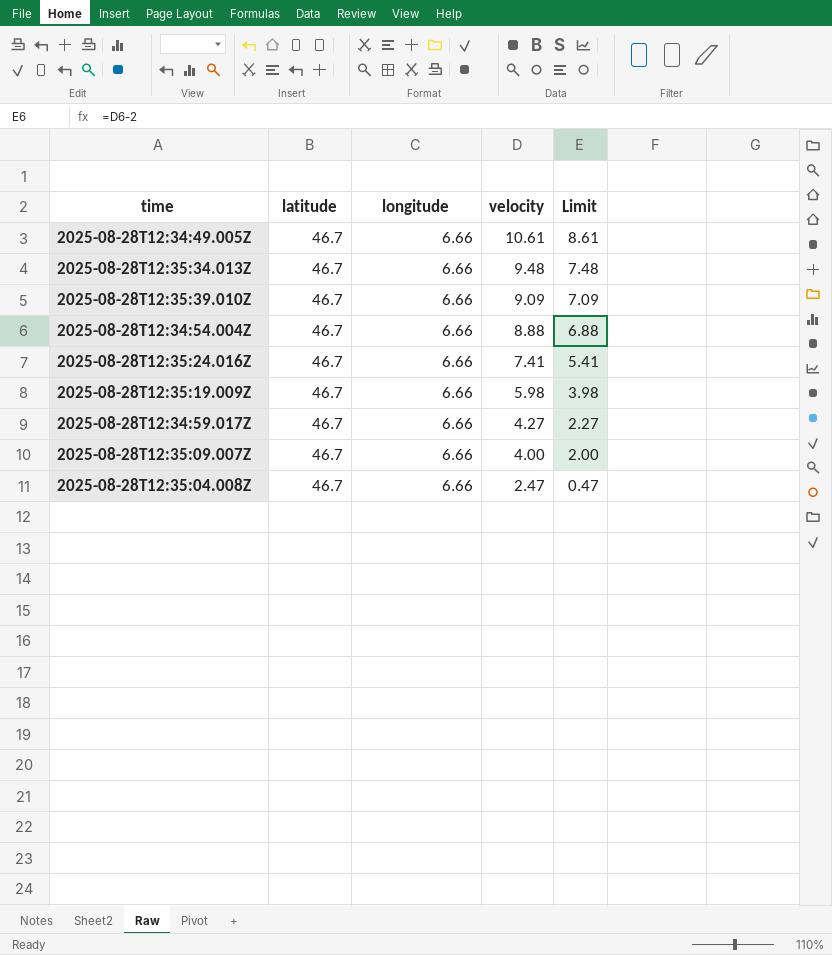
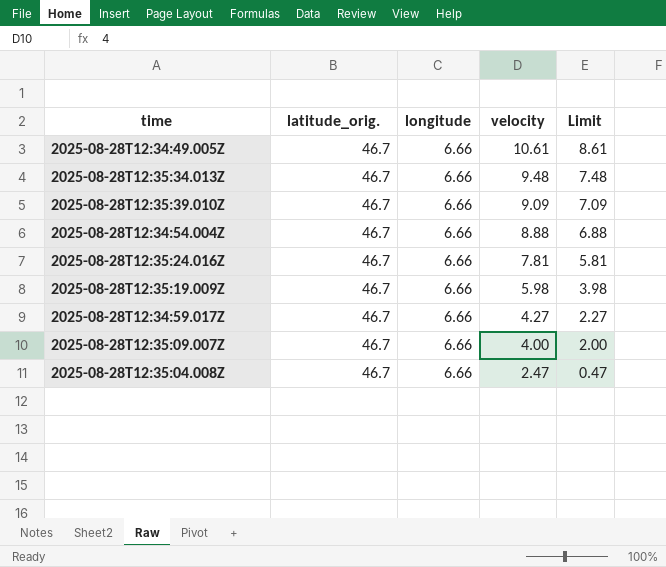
column name: latitude -> latitude_orig.
2025-08-28T12:35:24.016Z | velocity: 7.41 -> 7.81
2025-08-28T12:35:24.016Z | Limit: 5.41 -> 5.81

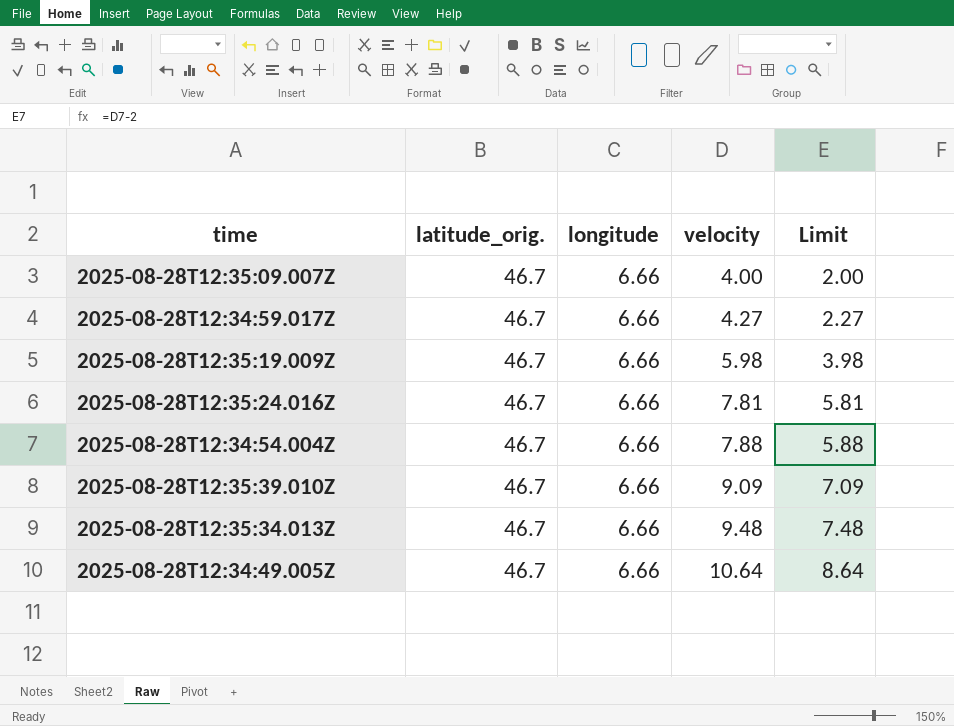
row order: velocity descending -> velocity ascending
row 2025-08-28T12:35:04.008Z: 46.7 | 6.66 | 2.47 | 0.47 -> none
2025-08-28T12:34:54.004Z | velocity: 8.88 -> 7.88
2025-08-28T12:34:54.004Z | Limit: 6.88 -> 5.88
2025-08-28T12:34:49.005Z | velocity: 10.61 -> 10.64
2025-08-28T12:34:49.005Z | Limit: 8.61 -> 8.64

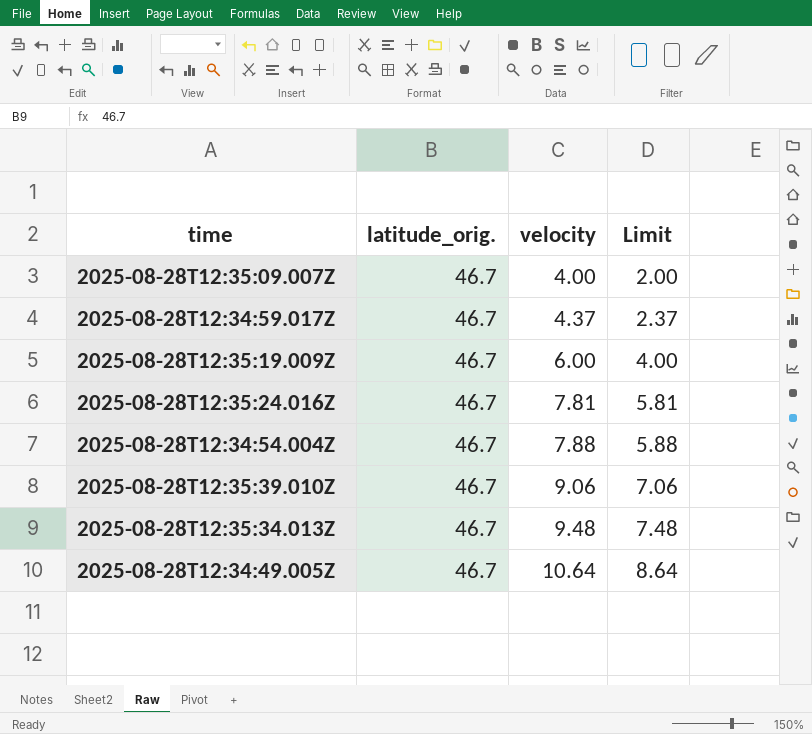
column longitude | position: 3 -> none
2025-08-28T12:34:59.017Z | velocity: 4.27 -> 4.37
2025-08-28T12:34:59.017Z | Limit: 2.27 -> 2.37
2025-08-28T12:35:19.009Z | velocity: 5.98 -> 6.00
2025-08-28T12:35:19.009Z | Limit: 3.98 -> 4.00
2025-08-28T12:35:39.010Z | velocity: 9.09 -> 9.06
2025-08-28T12:35:39.010Z | Limit: 7.09 -> 7.06

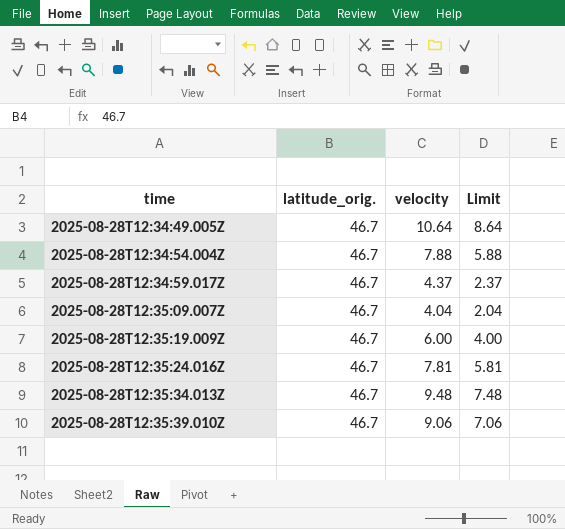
row order: velocity ascending -> time ascending
2025-08-28T12:35:09.007Z | velocity: 4.00 -> 4.04
2025-08-28T12:35:09.007Z | Limit: 2.00 -> 2.04

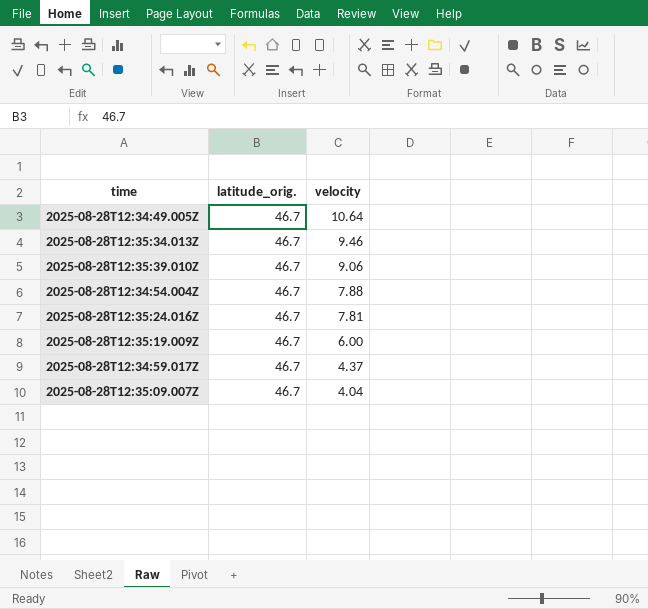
row order: time ascending -> velocity descending
column Limit | formula: [velocity] - 2 -> none
2025-08-28T12:35:34.013Z | velocity: 9.48 -> 9.46

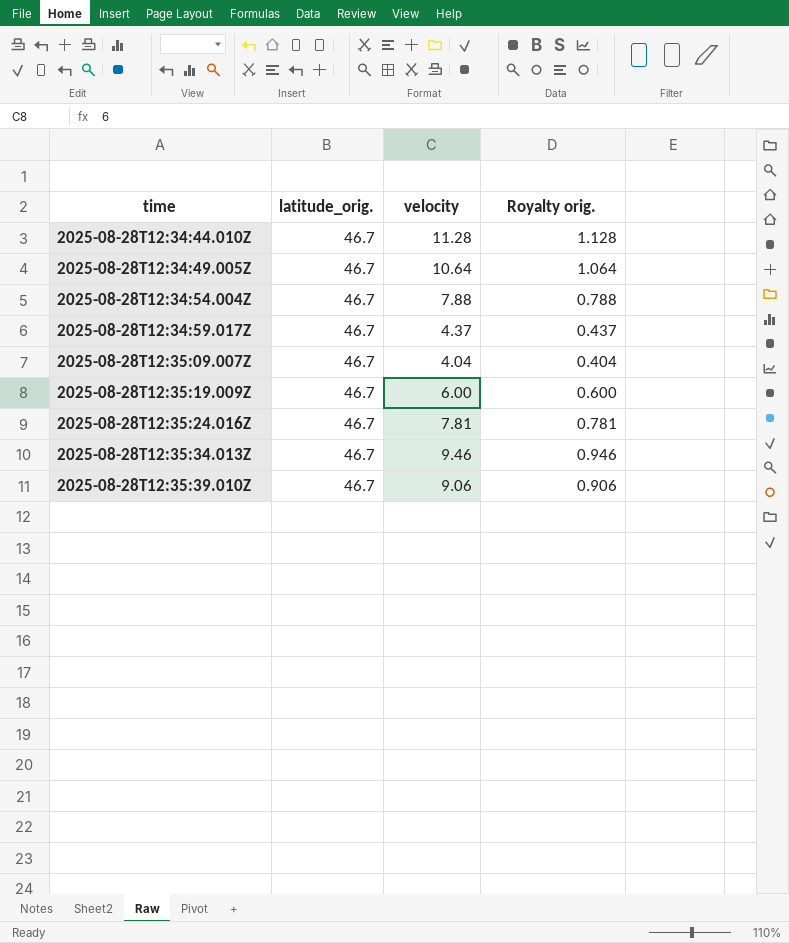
row order: velocity descending -> time ascending
column Royalty orig. | formula: none -> [velocity] * 0.1
row 2025-08-28T12:34:44.010Z: none -> 46.7 | 11.28 | 1.128

